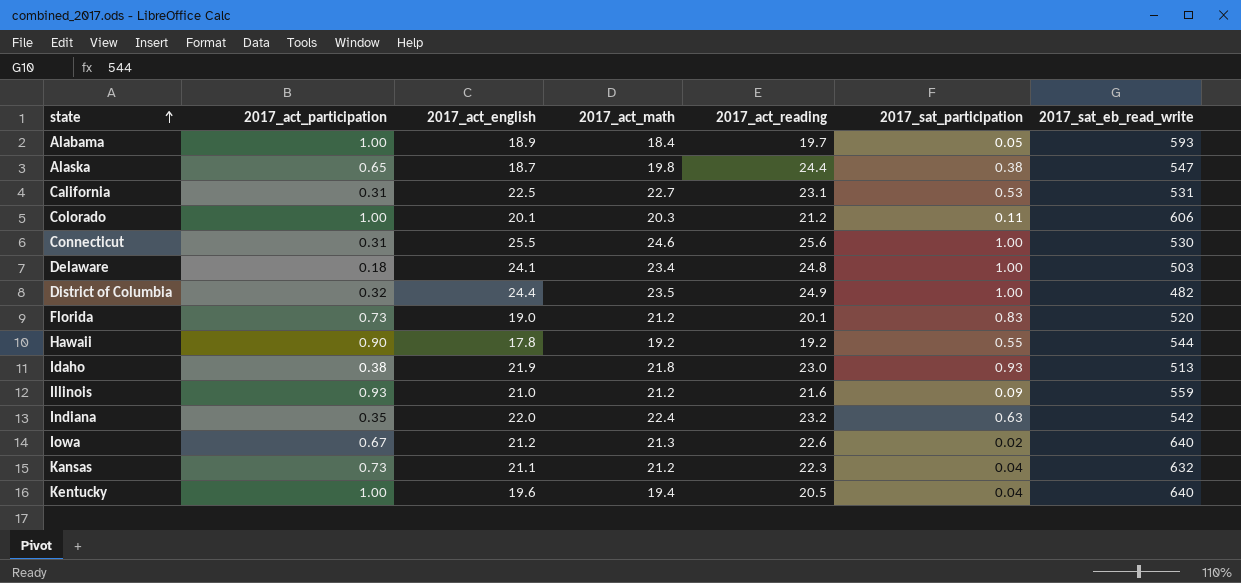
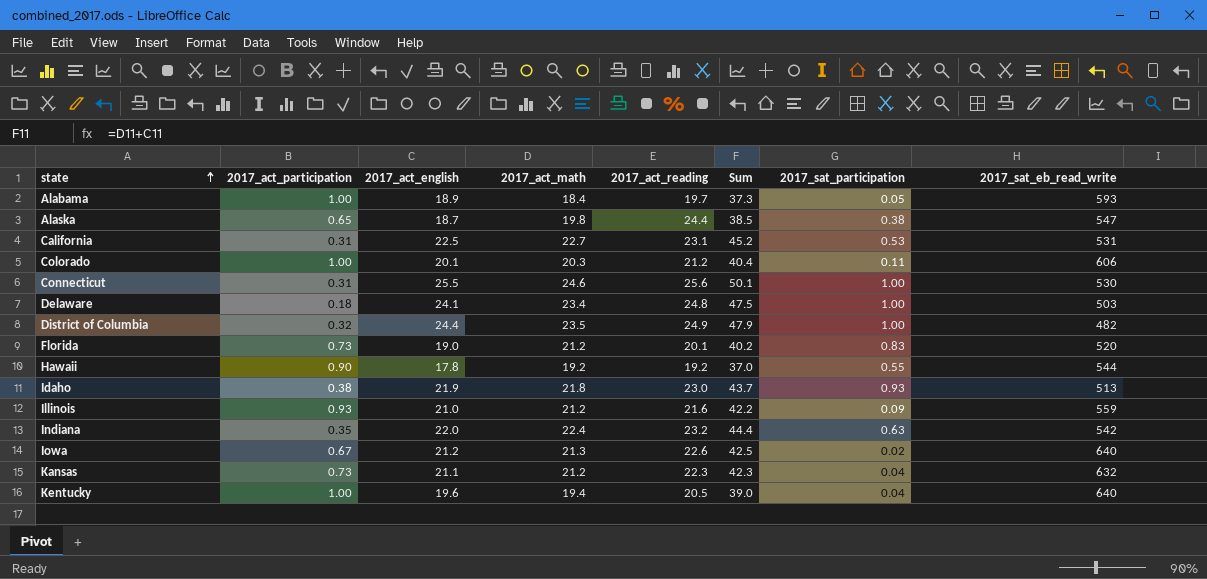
column Sum | formula: none -> [2017_act_english] + [2017_act_math]

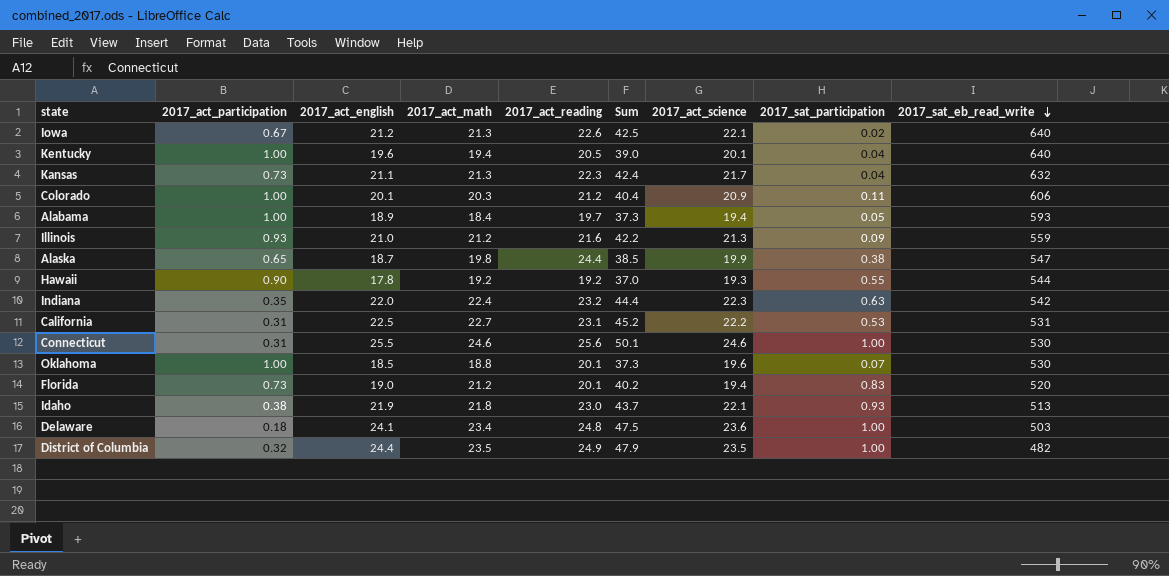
row order: state ascending -> 2017_sat_eb_read_write descending
column 2017_act_science | position: none -> 7
Kansas | 2017_act_math: 21.2 -> 21.3
Kansas | Sum: 42.3 -> 42.4
row Oklahoma: none -> 1.00 | 18.5 | 18.8 | 20.1 | 37.3 | 19.6 | 0.07 | 530

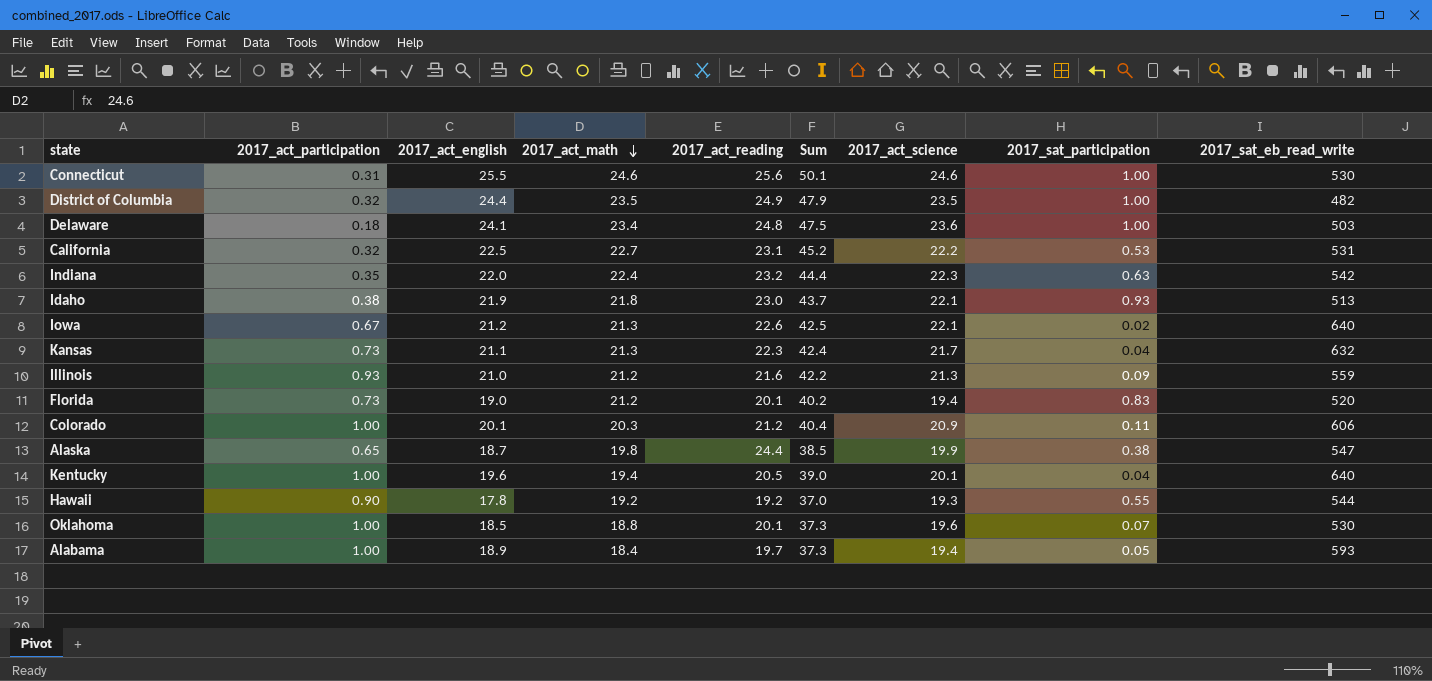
row order: 2017_sat_eb_read_write descending -> 2017_act_math descending
California | 2017_act_participation: 0.31 -> 0.32

